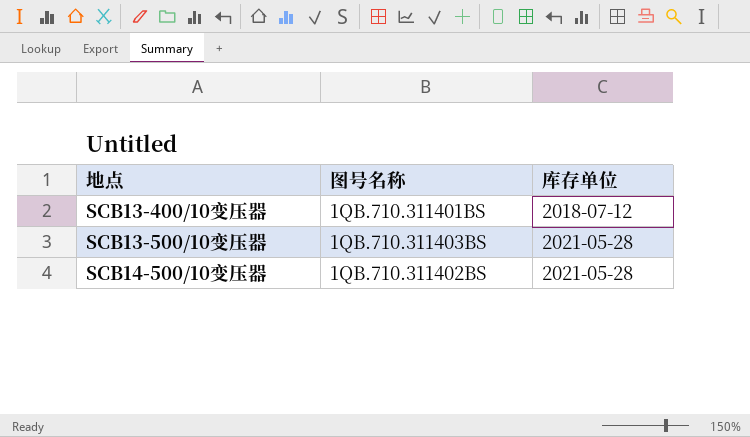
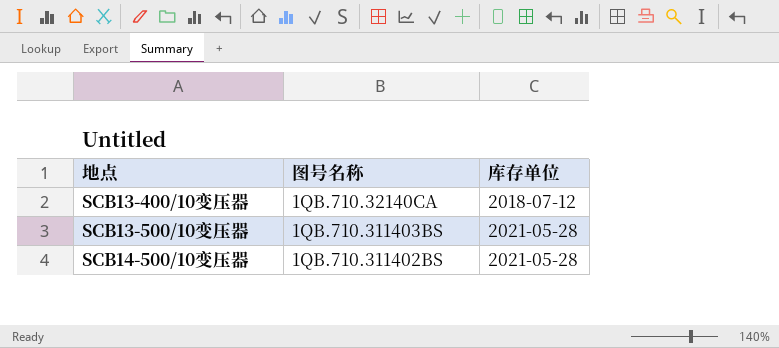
SCB13-400/10变压器 | 图号名称: 1QB.710.311401BS -> 1QB.710.32140CA

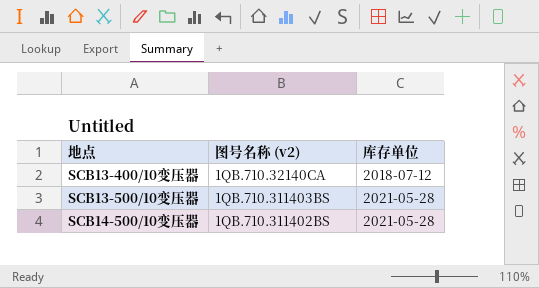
column name: 图号名称 -> 图号名称 (v2)

